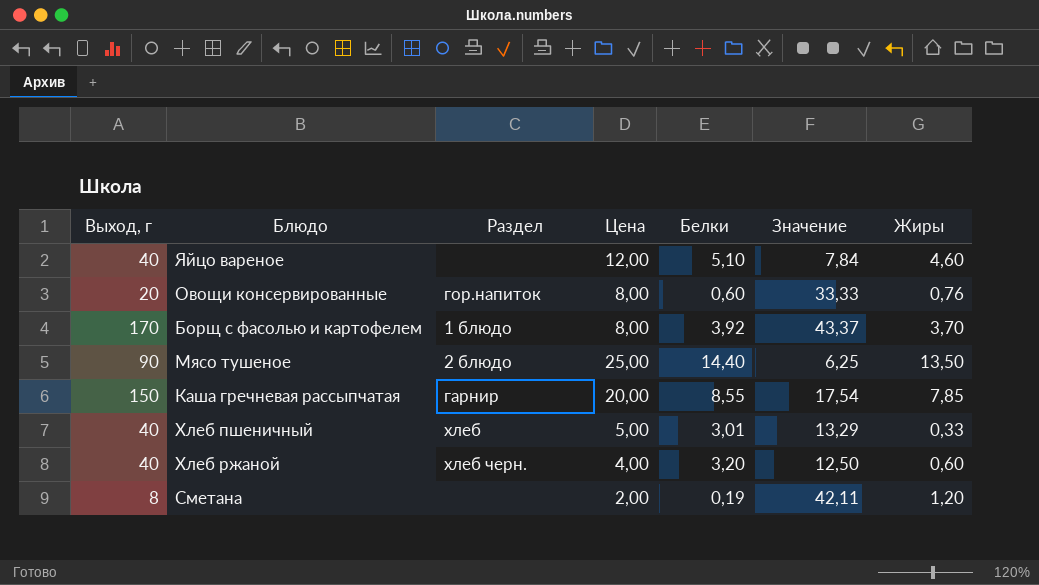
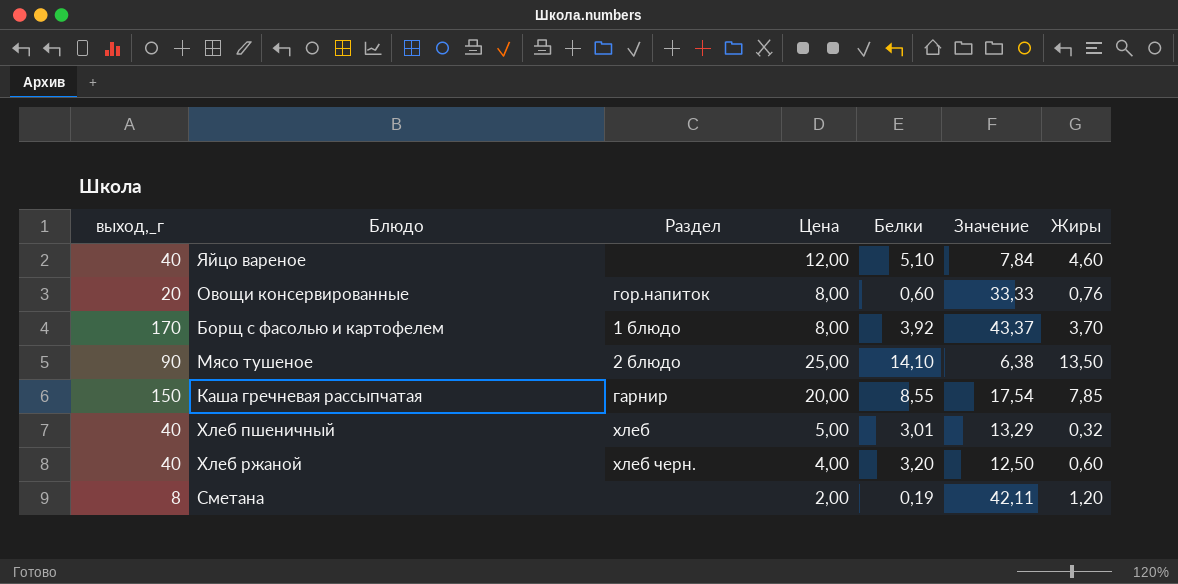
column name: Выход, г -> выход,_г
Мясо тушеное | Белки: 14,40 -> 14,10
Мясо тушеное | Значение: 6,25 -> 6,38
Хлеб пшеничный | Жиры: 0,33 -> 0,32

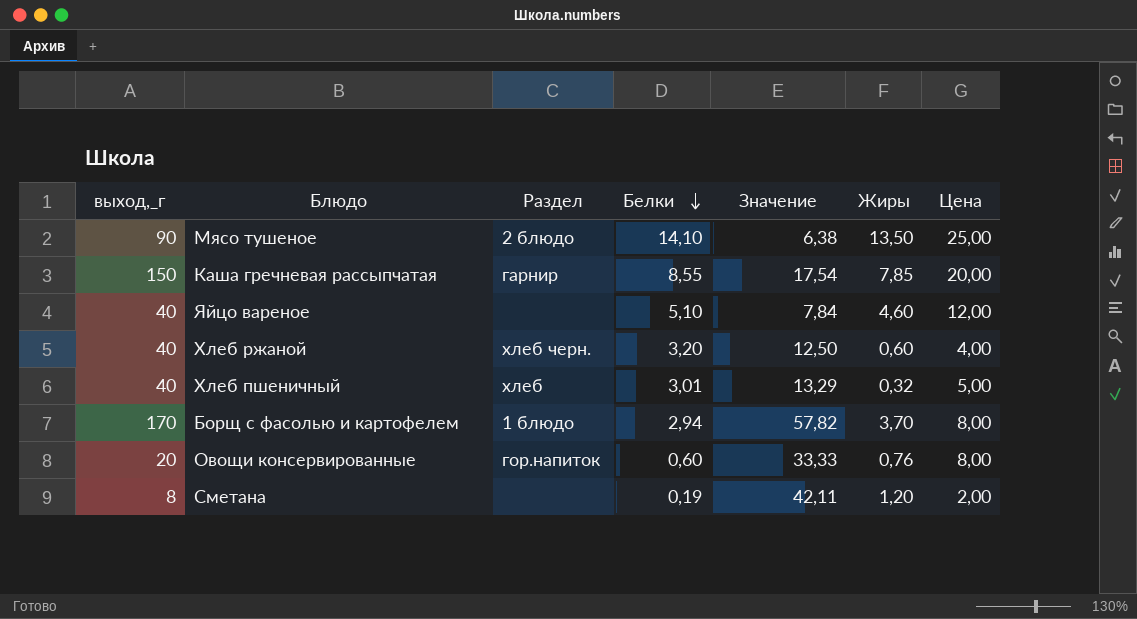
row order: none -> Белки descending
column Цена | position: 4 -> 7
Борщ с фасолью и картофелем | Белки: 3,92 -> 2,94
Борщ с фасолью и картофелем | Значение: 43,37 -> 57,82

